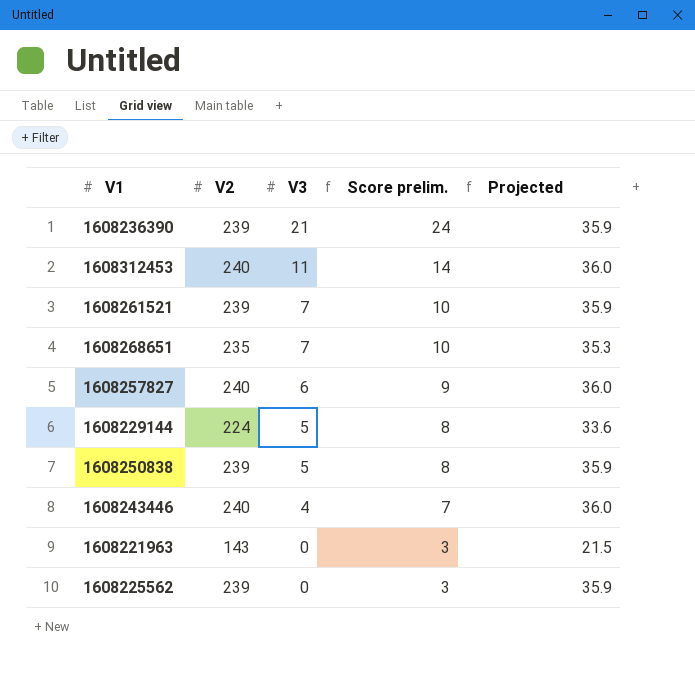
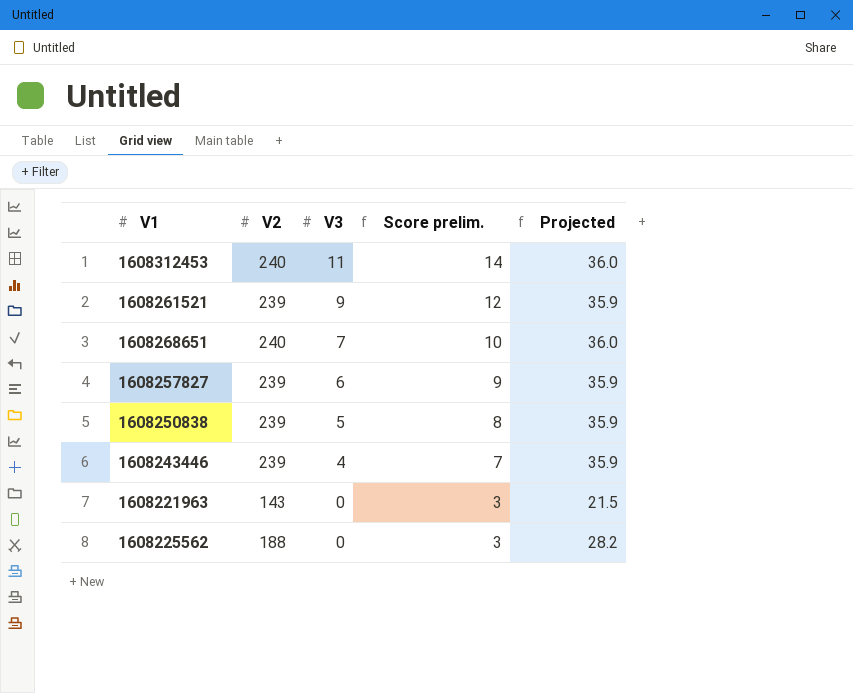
row 1608236390: 239 | 21 | 24 | 35.9 -> none
row 1608229144: 224 | 5 | 8 | 33.6 -> none
1608261521 | V3: 7 -> 9
1608261521 | Score prelim.: 10 -> 12
1608268651 | V2: 235 -> 240
1608268651 | Projected: 35.3 -> 36.0
1608257827 | V2: 240 -> 239
1608257827 | Projected: 36.0 -> 35.9
1608243446 | V2: 240 -> 239
1608243446 | Projected: 36.0 -> 35.9
1608225562 | V2: 239 -> 188
1608225562 | Projected: 35.9 -> 28.2

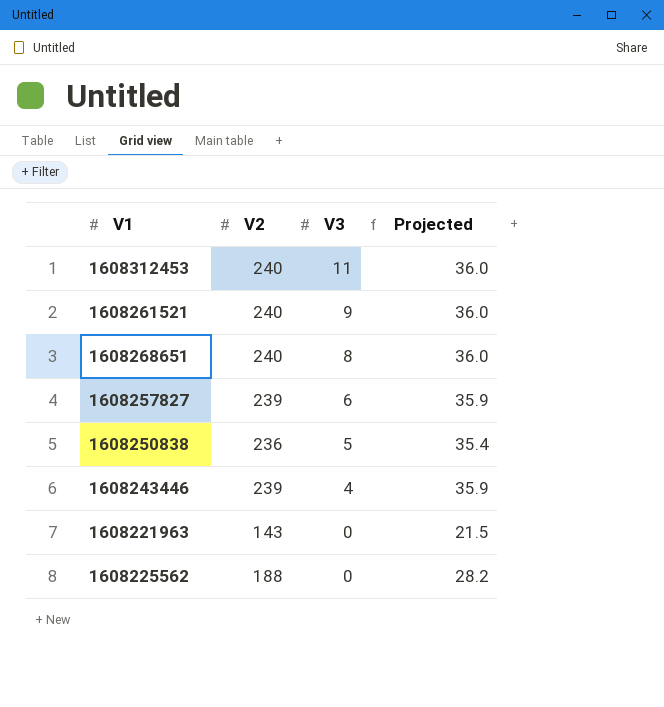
column Score prelim. | formula: [V3] + 3 -> none
1608261521 | V2: 239 -> 240
1608261521 | Projected: 35.9 -> 36.0
1608268651 | V3: 7 -> 8
1608250838 | V2: 239 -> 236
1608250838 | Projected: 35.9 -> 35.4

